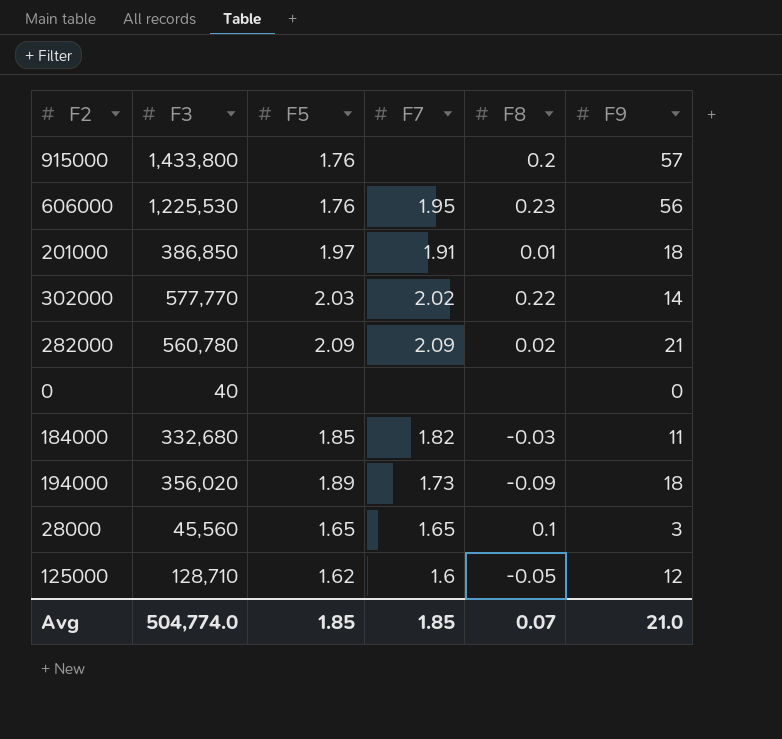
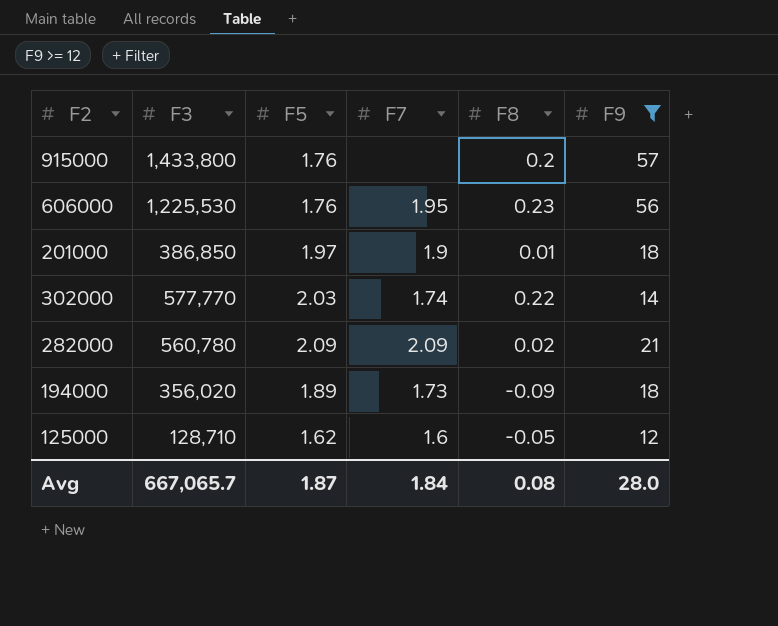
filter: none -> F9 >= 12
201000 | F7: 1.91 -> 1.9
302000 | F7: 2.02 -> 1.74
Avg | F3: 504,774.0 -> 667,065.7
Avg | F5: 1.85 -> 1.87
Avg | F7: 1.85 -> 1.84
Avg | F8: 0.07 -> 0.08
Avg | F9: 21.0 -> 28.0

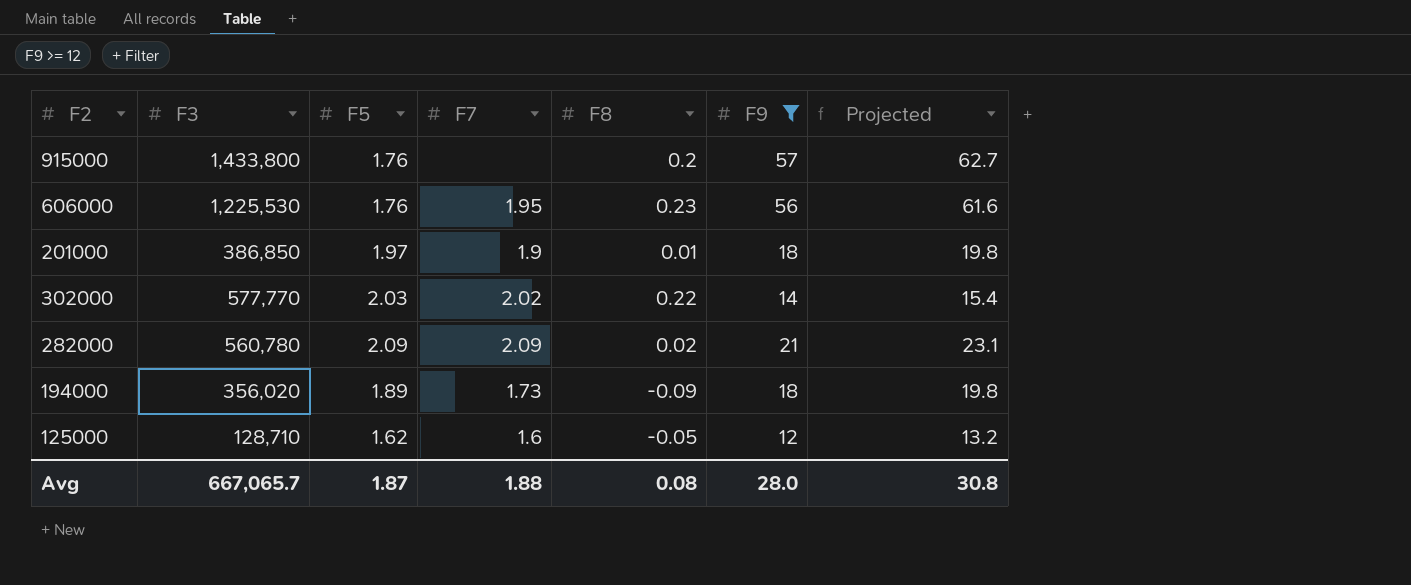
column Projected | formula: none -> [F9] * 1.1
302000 | F7: 1.74 -> 2.02
Avg | F7: 1.84 -> 1.88

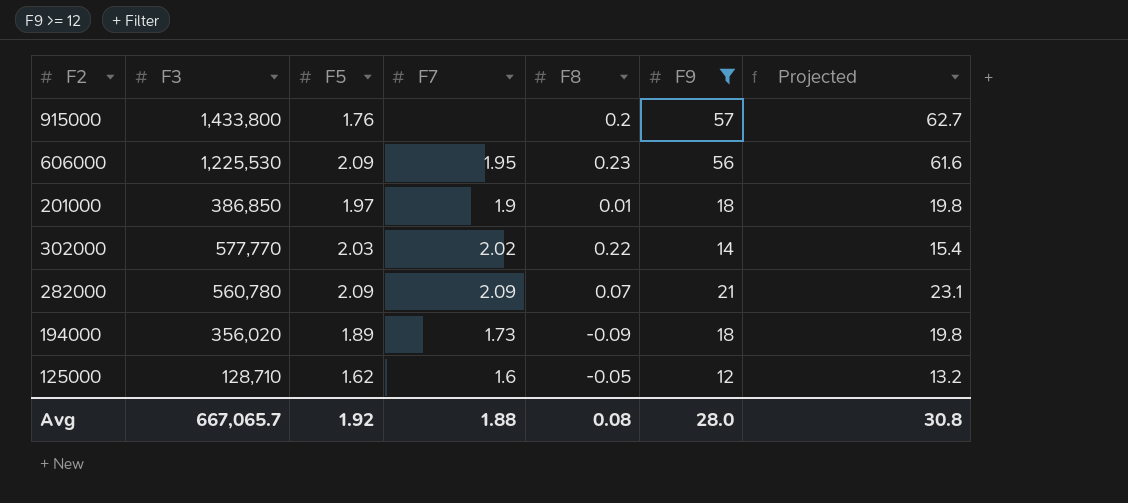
606000 | F5: 1.76 -> 2.09
282000 | F8: 0.02 -> 0.07
Avg | F5: 1.87 -> 1.92

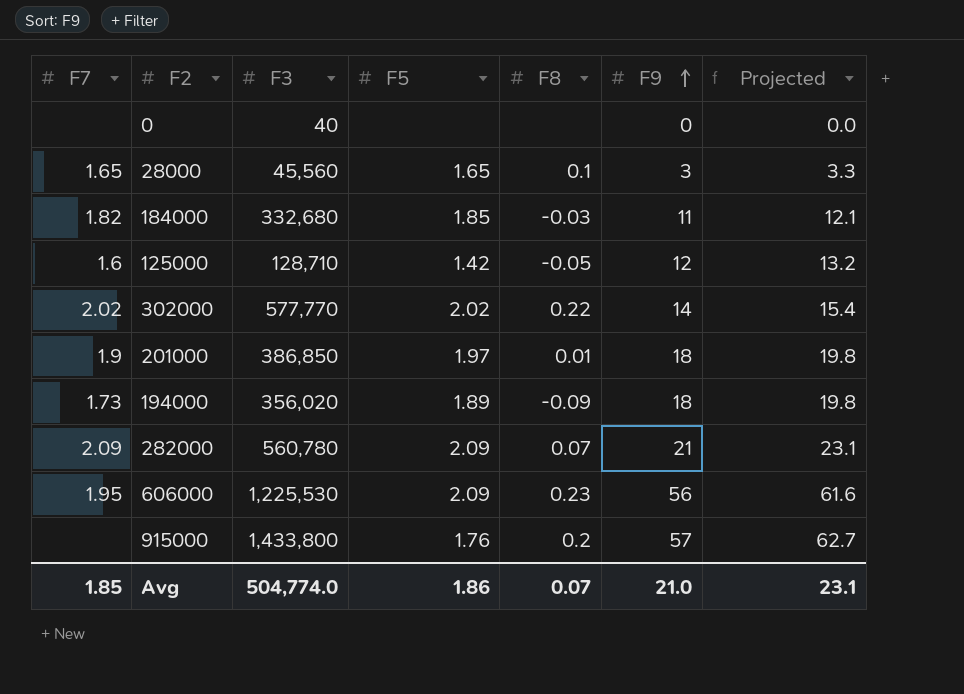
filter: F9 >= 12 -> none
row order: none -> F9 ascending
column F7 | position: 4 -> 1
125000 | F5: 1.62 -> 1.42
302000 | F5: 2.03 -> 2.02
Avg | F7: 1.88 -> 1.85
Avg | F3: 667,065.7 -> 504,774.0
Avg | F5: 1.92 -> 1.86
Avg | F8: 0.08 -> 0.07
Avg | F9: 28.0 -> 21.0
Avg | Projected: 30.8 -> 23.1

